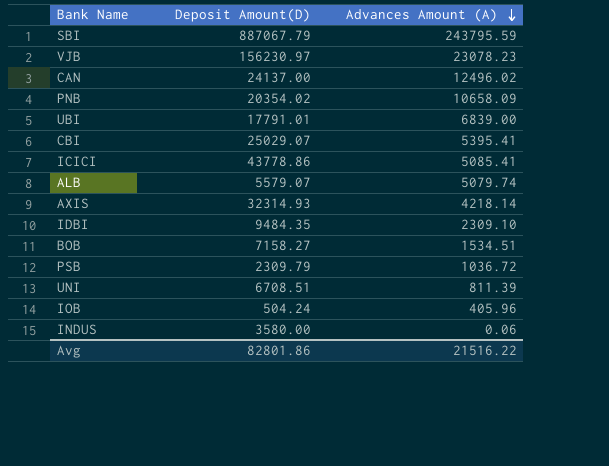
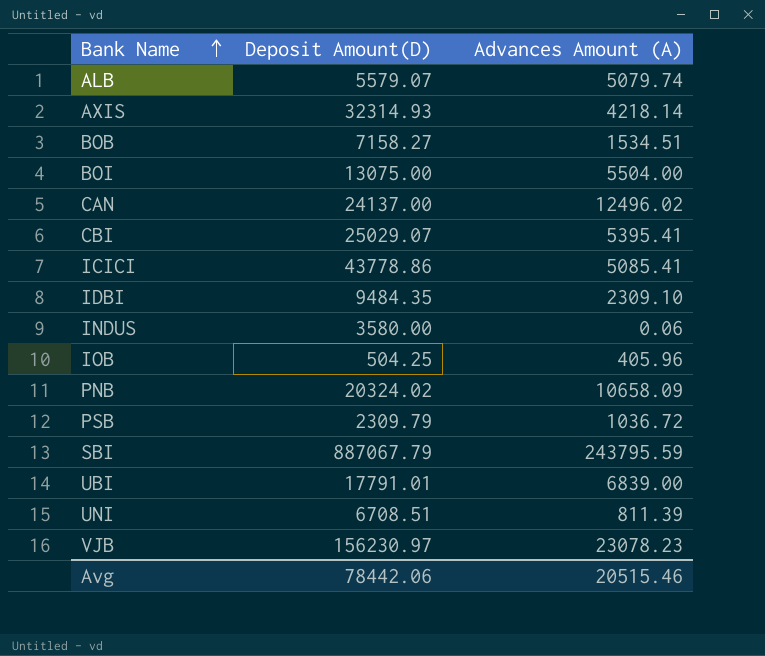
row order: Advances Amount (A) descending -> Bank Name ascending
row BOI: none -> 13075.00 | 5504.00
IOB | Deposit Amount(D): 504.24 -> 504.25
PNB | Deposit Amount(D): 20354.02 -> 20324.02
Avg | Deposit Amount(D): 82801.86 -> 78442.06
Avg | Advances Amount (A): 21516.22 -> 20515.46

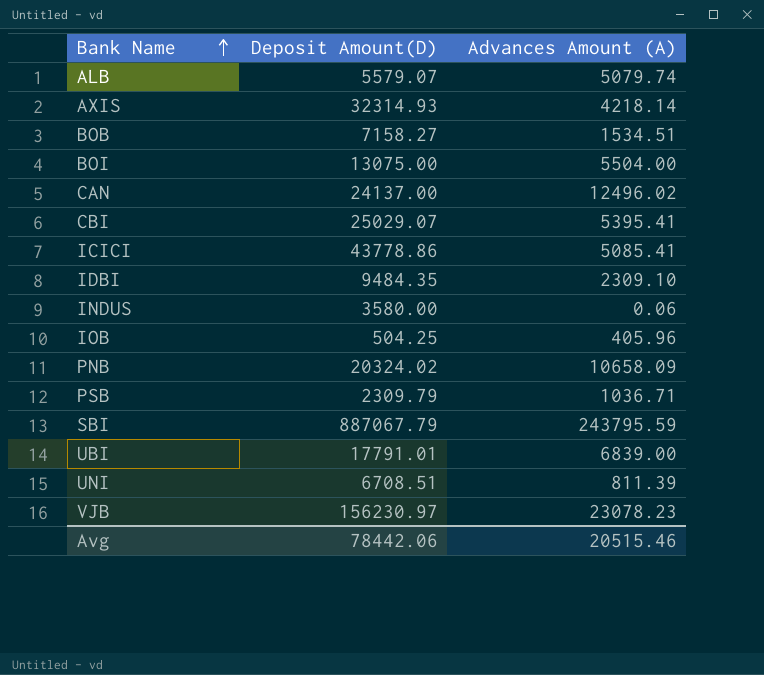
PSB | Advances Amount (A): 1036.72 -> 1036.71

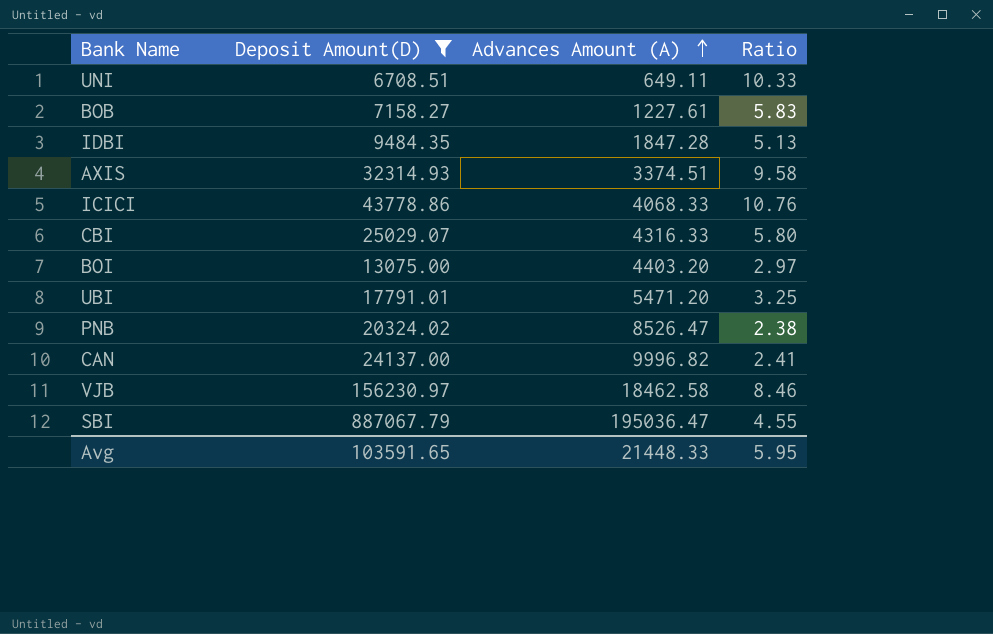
filter: none -> Deposit Amount(D) >= 6708.51
row order: Bank Name ascending -> Advances Amount (A) ascending
column Ratio | formula: none -> [Deposit Amount(D)] / [Advances Amount (A)]
UNI | Advances Amount (A): 811.39 -> 649.11
BOB | Advances Amount (A): 1534.51 -> 1227.61
IDBI | Advances Amount (A): 2309.10 -> 1847.28
AXIS | Advances Amount (A): 4218.14 -> 3374.51
ICICI | Advances Amount (A): 5085.41 -> 4068.33
CBI | Advances Amount (A): 5395.41 -> 4316.33
BOI | Advances Amount (A): 5504.00 -> 4403.20
UBI | Advances Amount (A): 6839.00 -> 5471.20
PNB | Advances Amount (A): 10658.09 -> 8526.47
CAN | Advances Amount (A): 12496.02 -> 9996.82
VJB | Advances Amount (A): 23078.23 -> 18462.58
SBI | Advances Amount (A): 243795.59 -> 195036.47
Avg | Deposit Amount(D): 78442.06 -> 103591.65
Avg | Advances Amount (A): 20515.46 -> 21448.33

